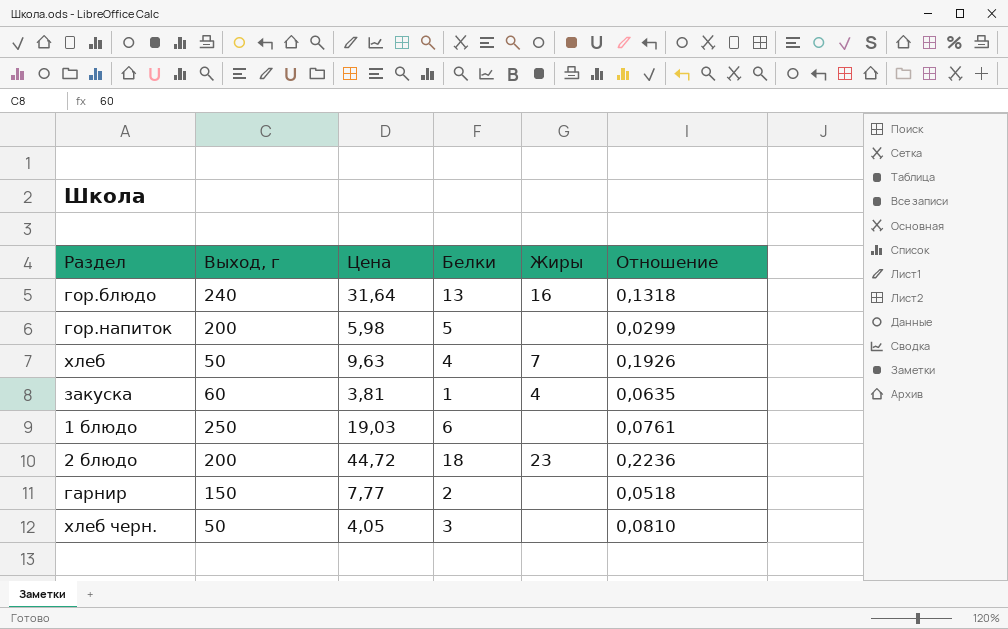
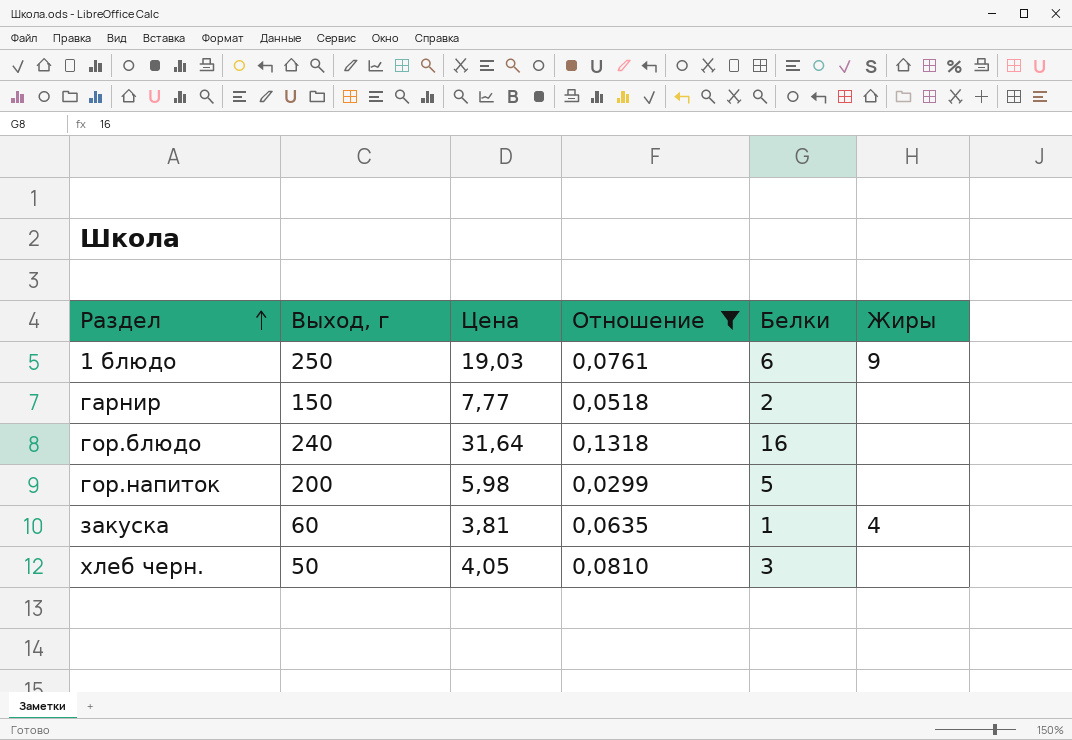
filter: none -> Отношение <= 0,1318
row order: none -> Раздел ascending
column Отношение | position: 6 -> 4
1 блюдо | Жиры: none -> 9
гор.блюдо | Белки: 13 -> 16
гор.блюдо | Жиры: 16 -> none

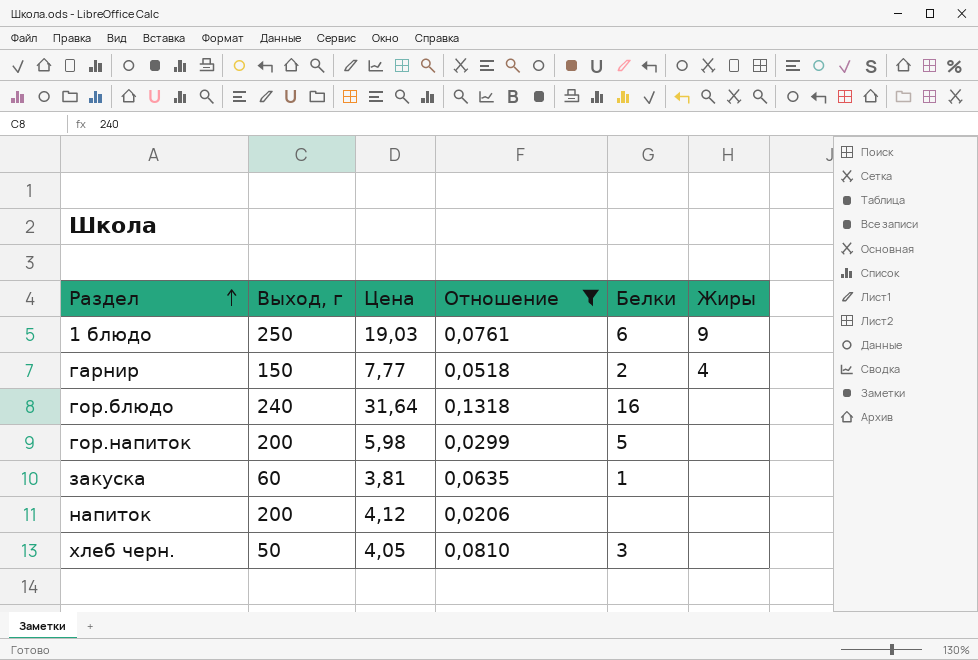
гарнир | Жиры: none -> 4
закуска | Жиры: 4 -> none
row напиток: none -> 200 | 4,12 | 0,0206 | none | none

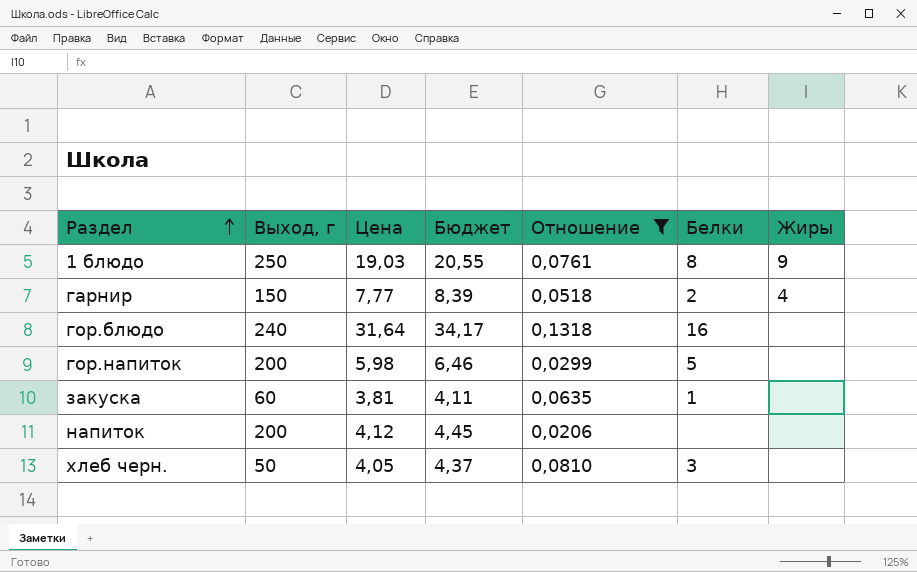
column Бюджет | formula: none -> [Цена] * 1,08
1 блюдо | Белки: 6 -> 8

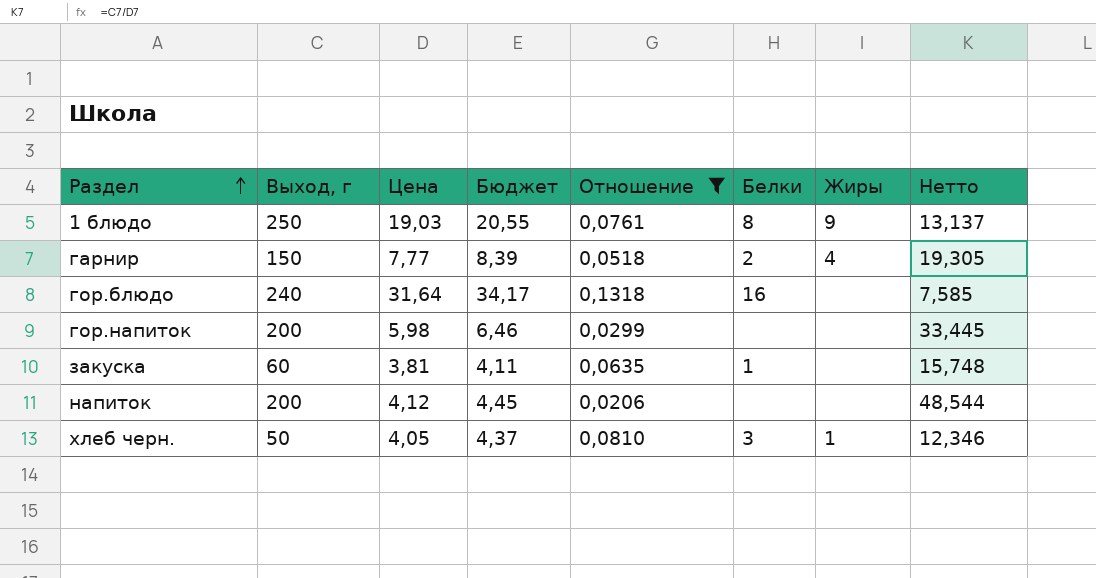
column Нетто | formula: none -> [Выход, г] / [Цена]
гор.напиток | Белки: 5 -> none
хлеб черн. | Жиры: none -> 1

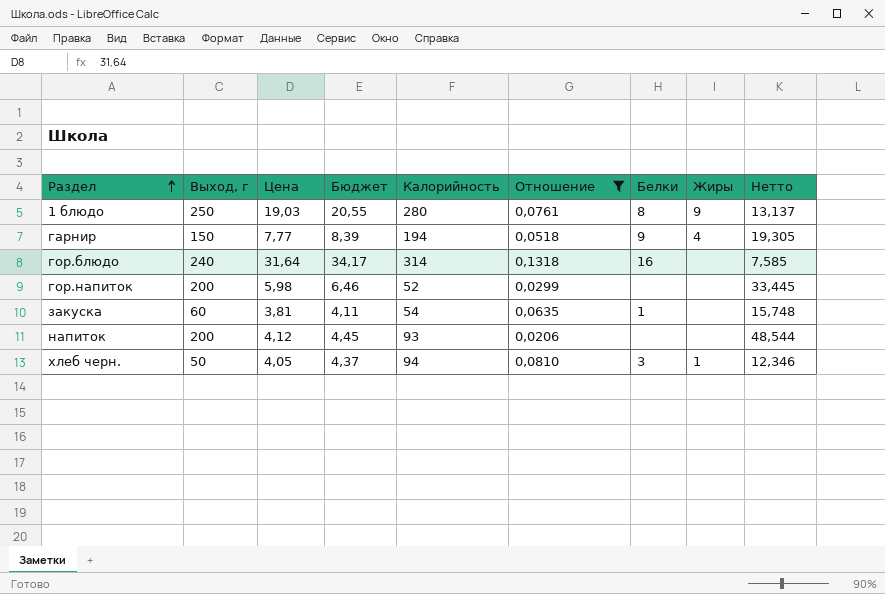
column Калорийность | position: none -> 5
гарнир | Белки: 2 -> 9

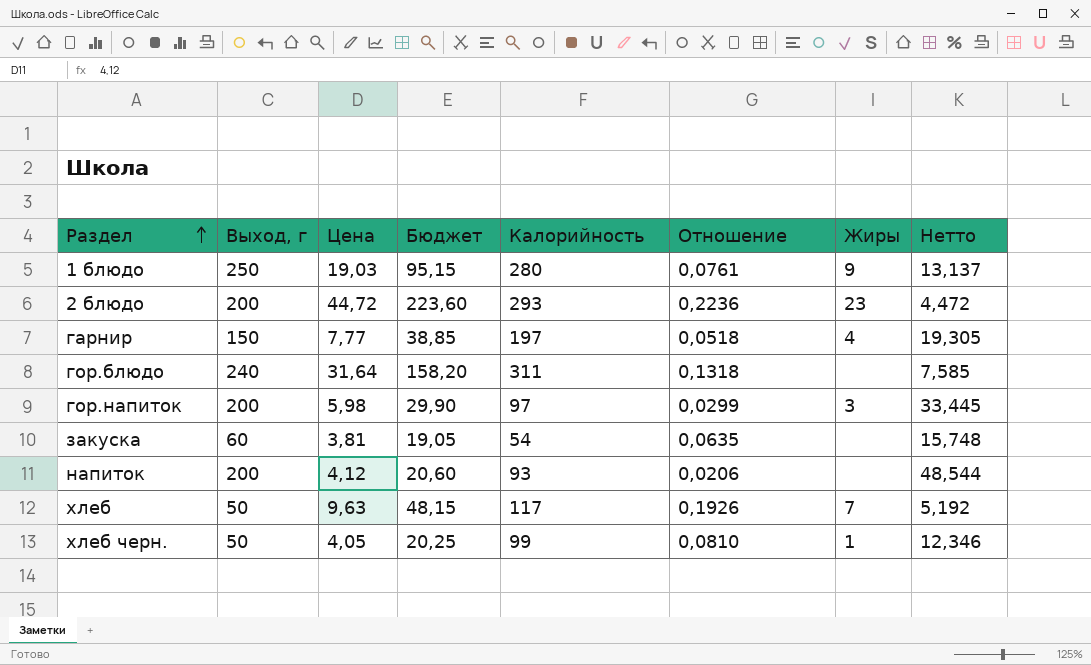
filter: Отношение <= 0,1318 -> none
column Белки | position: 7 -> none
column Бюджет | formula: [Цена] * 1,08 -> [Цена] * 5
гарнир | Калорийность: 194 -> 197
гор.блюдо | Калорийность: 314 -> 311
гор.напиток | Калорийность: 52 -> 97
гор.напиток | Жиры: none -> 3
хлеб черн. | Калорийность: 94 -> 99

